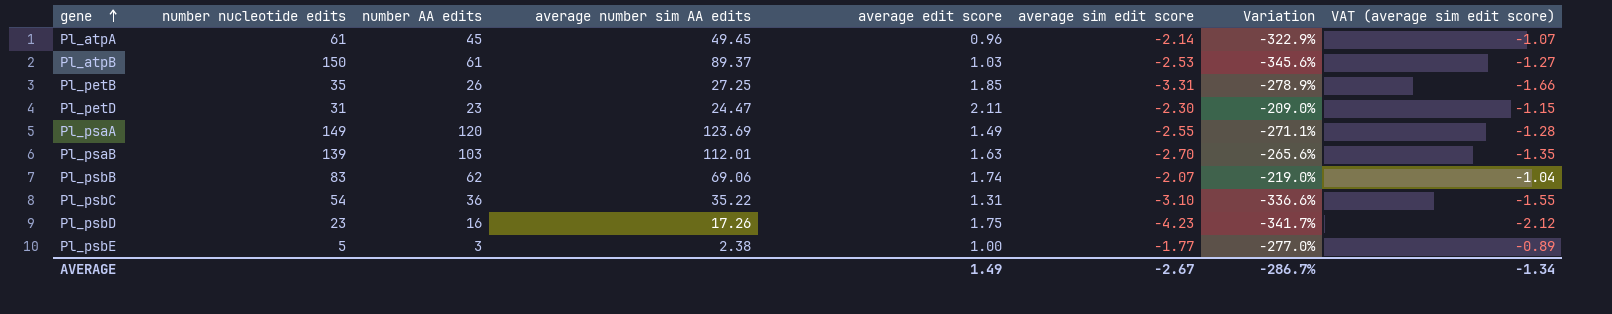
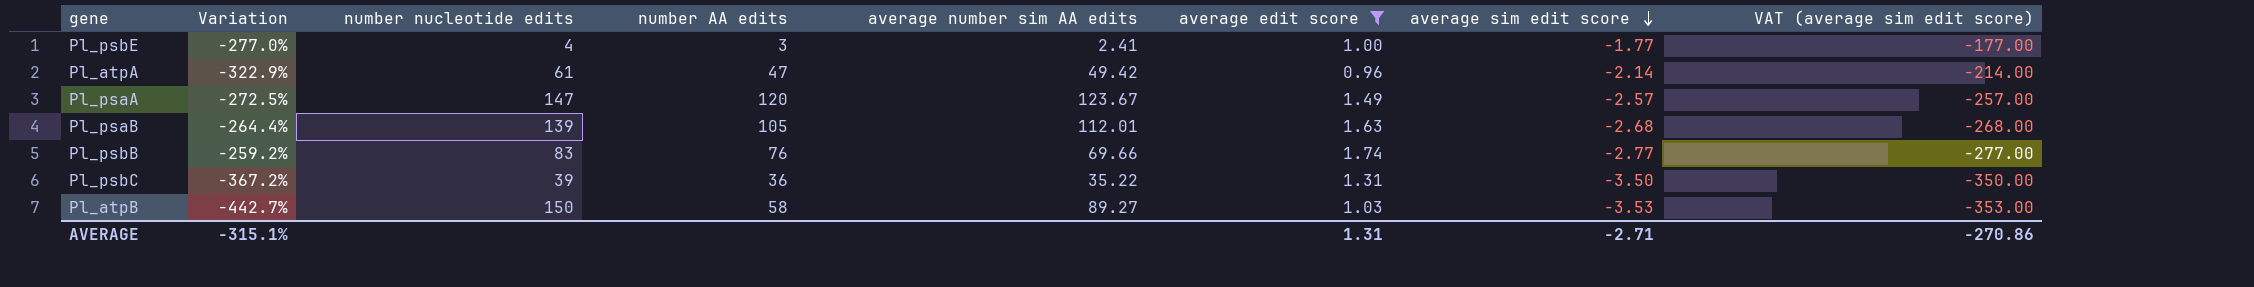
filter: none -> average edit score <= 1.74
row order: gene ascending -> average sim edit score descending
column Variation | position: 7 -> 2
column VAT (average sim edit score) | formula: [average sim edit score] * 0.5 -> [average sim edit score] * 100
Pl_psbE | number nucleotide edits: 5 -> 4
Pl_psbE | average number sim AA edits: 2.38 -> 2.41
Pl_atpA | number AA edits: 45 -> 47
Pl_atpA | average number sim AA edits: 49.45 -> 49.42
Pl_psaA | Variation: -271.1% -> -272.5%
Pl_psaA | number nucleotide edits: 149 -> 147
Pl_psaA | average number sim AA edits: 123.69 -> 123.67
Pl_psaA | average sim edit score: -2.55 -> -2.57
Pl_psaB | Variation: -265.6% -> -264.4%
Pl_psaB | number AA edits: 103 -> 105
Pl_psaB | average sim edit score: -2.70 -> -2.68
Pl_psbB | Variation: -219.0% -> -259.2%
Pl_psbB | number AA edits: 62 -> 76
Pl_psbB | average number sim AA edits: 69.06 -> 69.66
Pl_psbB | average sim edit score: -2.07 -> -2.77
Pl_psbC | Variation: -336.6% -> -367.2%
Pl_psbC | number nucleotide edits: 54 -> 39
Pl_psbC | average sim edit score: -3.10 -> -3.50
Pl_atpB | Variation: -345.6% -> -442.7%
Pl_atpB | number AA edits: 61 -> 58
Pl_atpB | average number sim AA edits: 89.37 -> 89.27
Pl_atpB | average sim edit score: -2.53 -> -3.53
AVERAGE | Variation: -286.7% -> -315.1%
AVERAGE | average edit score: 1.49 -> 1.31
AVERAGE | average sim edit score: -2.67 -> -2.71
AVERAGE | VAT (average sim edit score): -1.34 -> -270.86

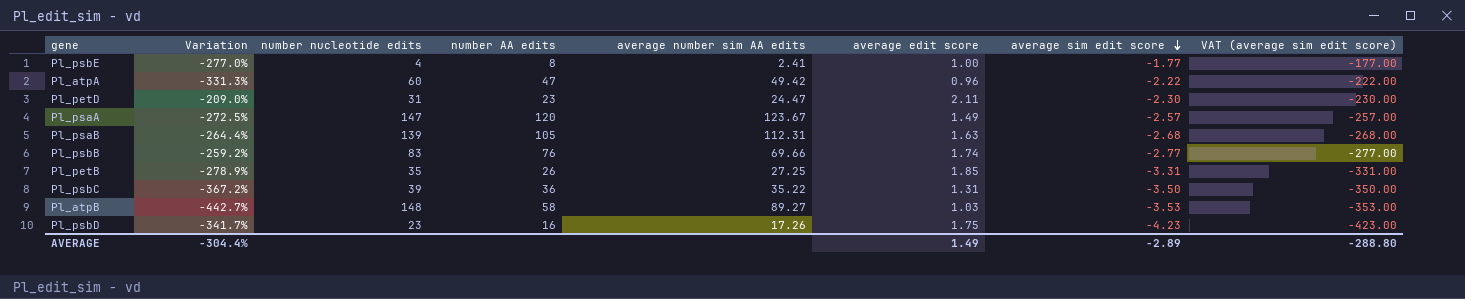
filter: average edit score <= 1.74 -> none
Pl_psbE | number AA edits: 3 -> 8
Pl_atpA | Variation: -322.9% -> -331.3%
Pl_atpA | number nucleotide edits: 61 -> 60
Pl_atpA | average sim edit score: -2.14 -> -2.22
Pl_atpA | VAT (average sim edit score): -214.00 -> -222.00
Pl_psaB | average number sim AA edits: 112.01 -> 112.31
Pl_atpB | number nucleotide edits: 150 -> 148
AVERAGE | Variation: -315.1% -> -304.4%
AVERAGE | average edit score: 1.31 -> 1.49
AVERAGE | average sim edit score: -2.71 -> -2.89
AVERAGE | VAT (average sim edit score): -270.86 -> -288.80

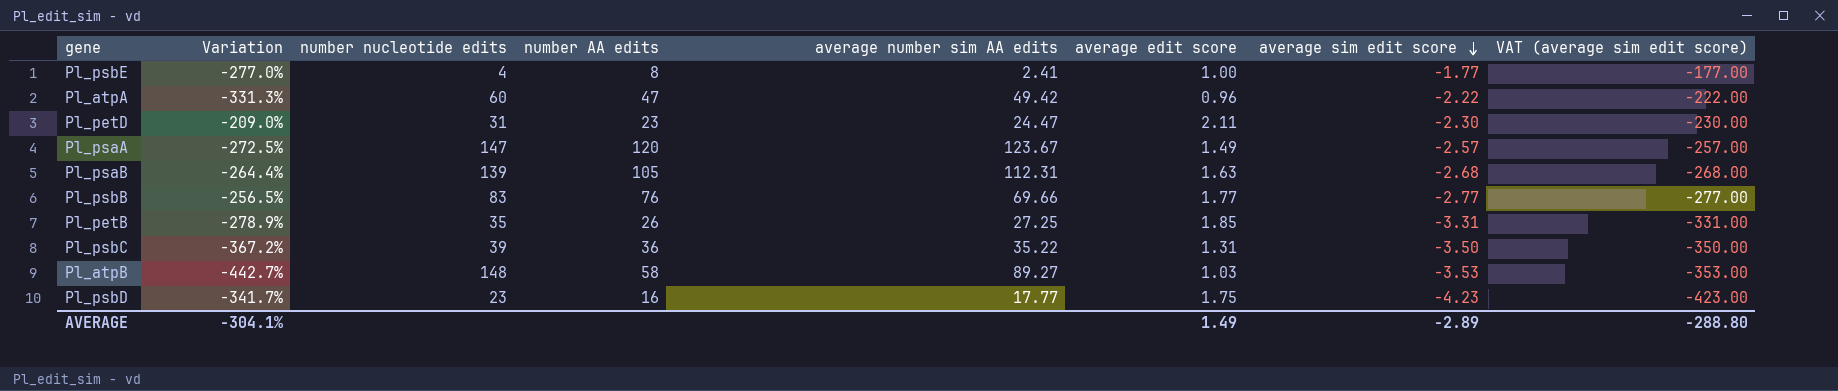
Pl_psbB | Variation: -259.2% -> -256.5%
Pl_psbB | average edit score: 1.74 -> 1.77
Pl_psbD | average number sim AA edits: 17.26 -> 17.77
AVERAGE | Variation: -304.4% -> -304.1%

